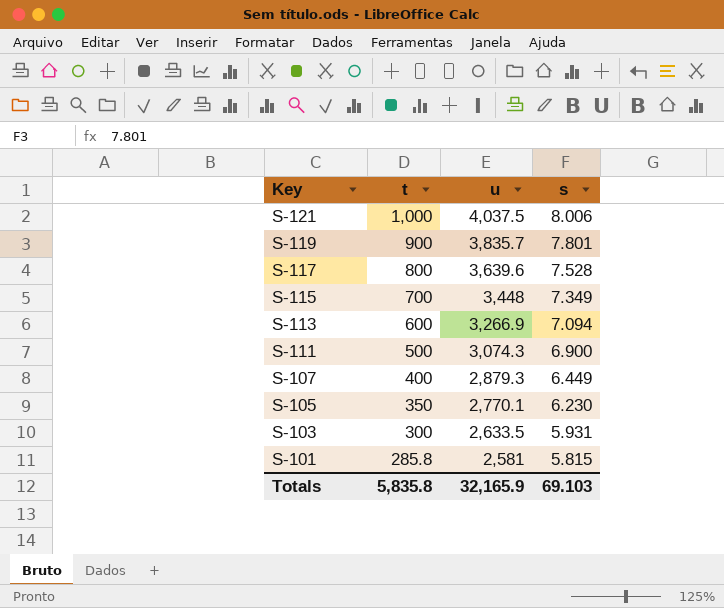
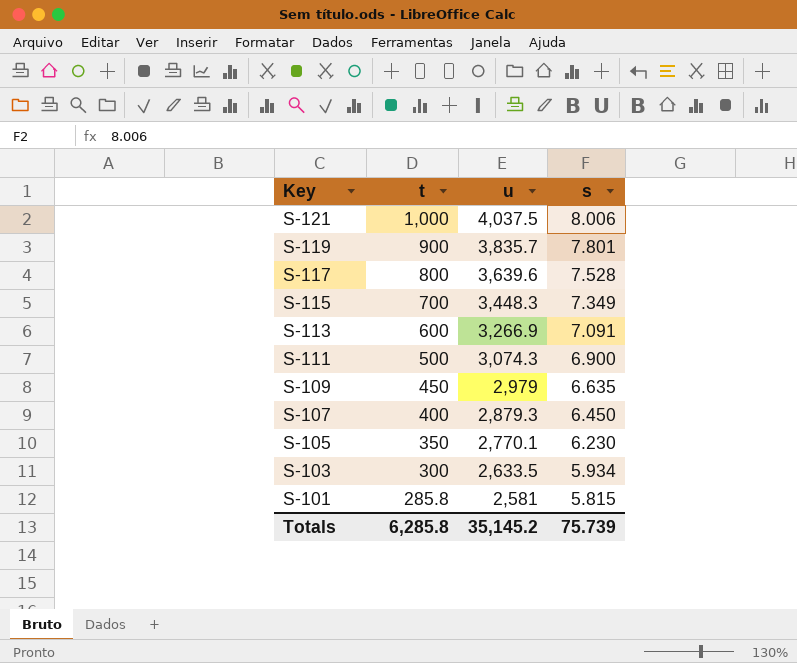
S-115 | u: 3,448 -> 3,448.3
S-113 | s: 7.094 -> 7.091
row S-109: none -> 450 | 2,979 | 6.635
S-107 | s: 6.449 -> 6.450
S-103 | s: 5.931 -> 5.934
Totals | t: 5,835.8 -> 6,285.8
Totals | u: 32,165.9 -> 35,145.2
Totals | s: 69.103 -> 75.739

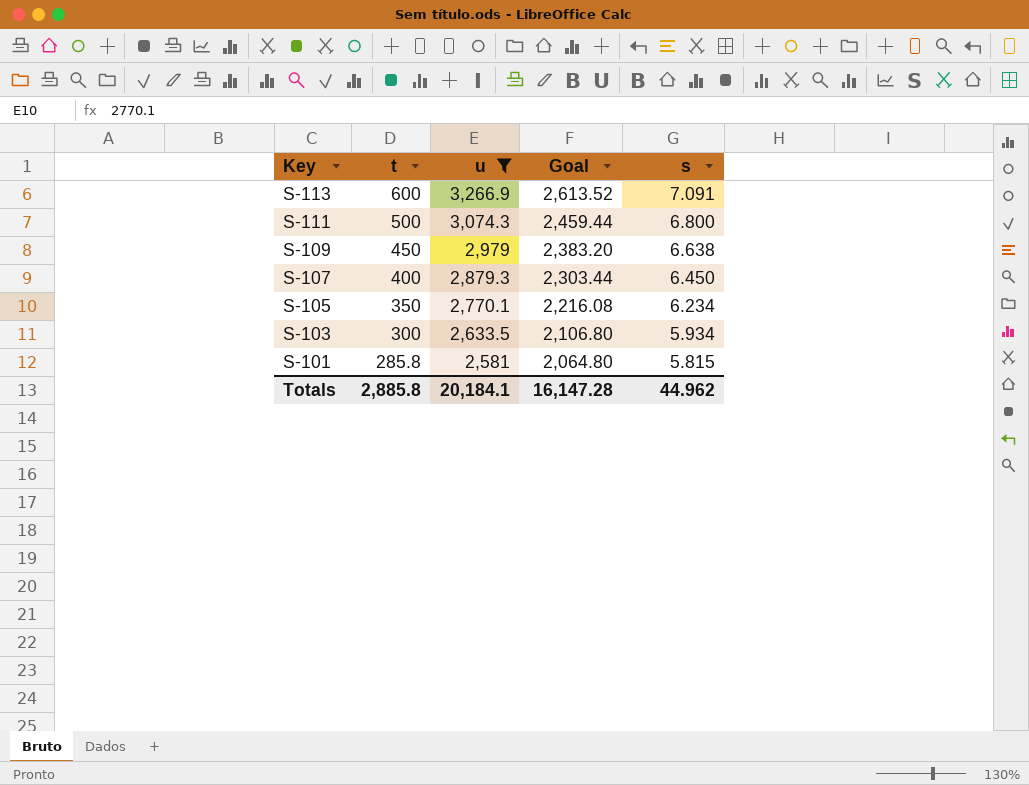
filter: none -> u <= 3,266.9
column Goal | formula: none -> [u] * 0.8
S-111 | s: 6.900 -> 6.800
S-109 | s: 6.635 -> 6.638
S-105 | s: 6.230 -> 6.234
Totals | t: 6,285.8 -> 2,885.8
Totals | u: 35,145.2 -> 20,184.1
Totals | s: 75.739 -> 44.962

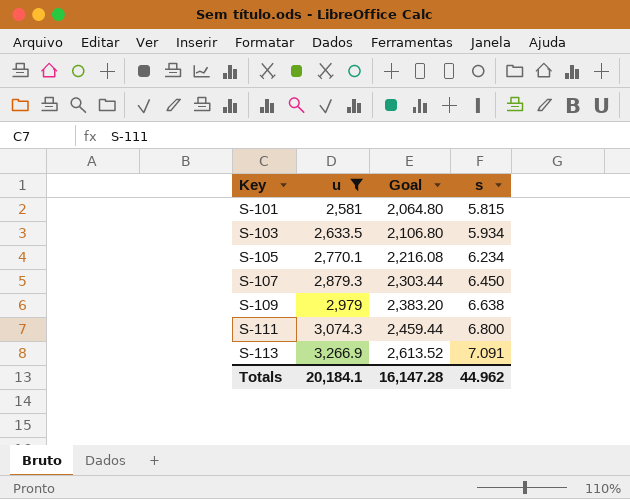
row order: Key descending -> Key ascending
column t | position: 2 -> none

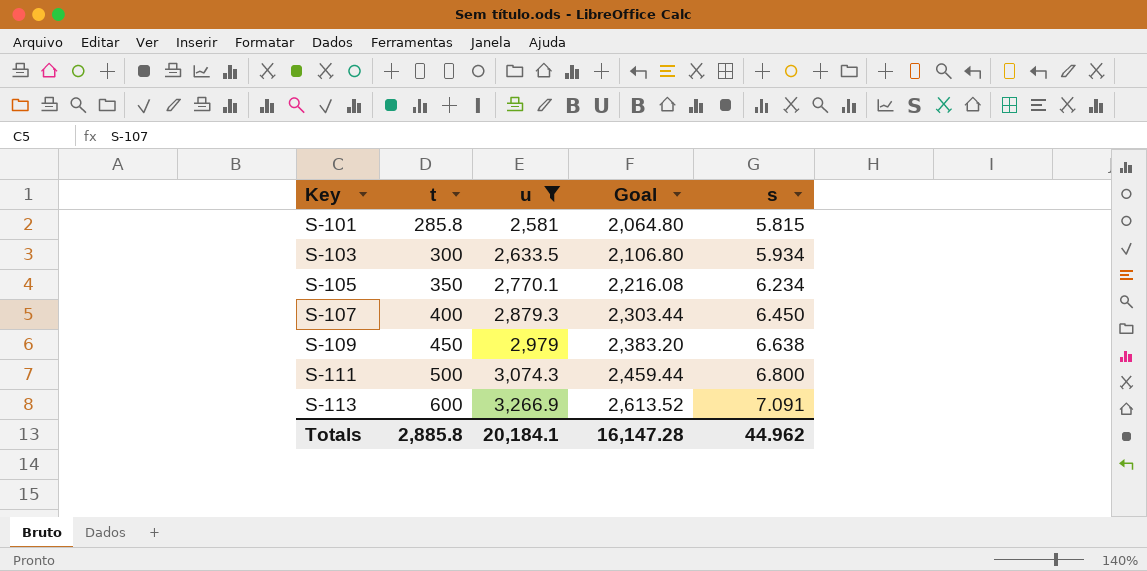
column t | position: none -> 2

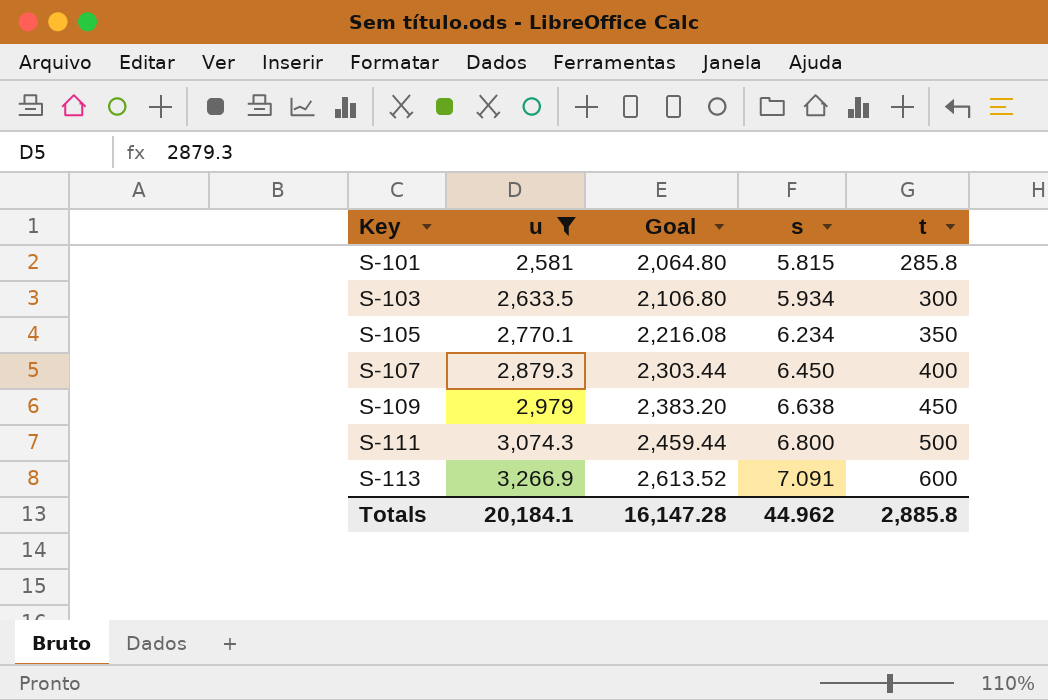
column t | position: 2 -> 5

